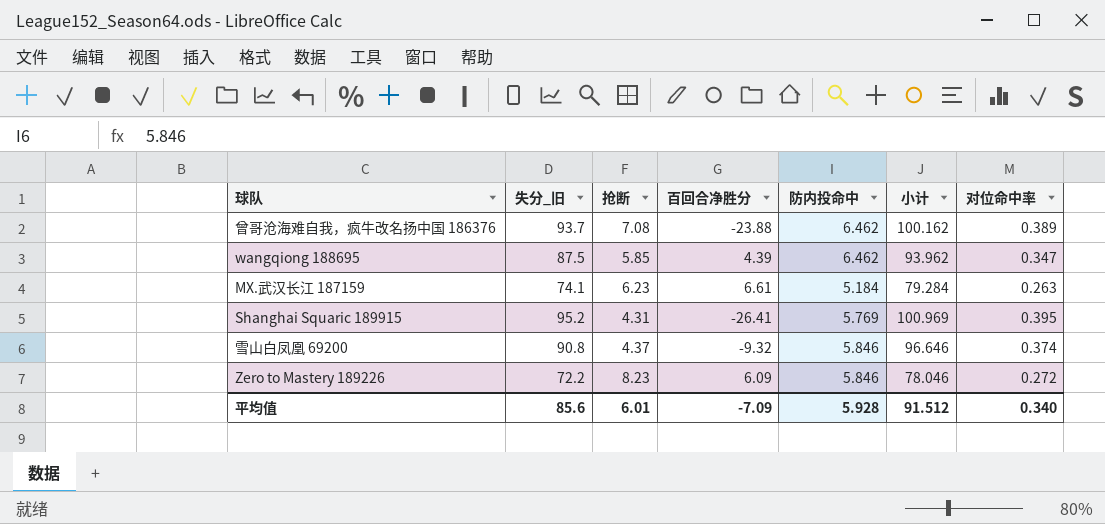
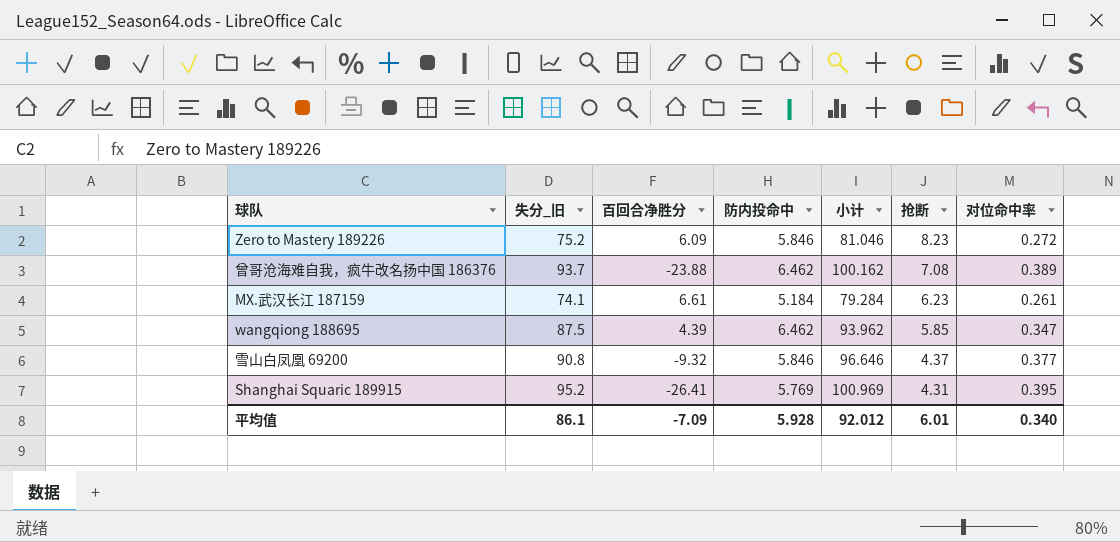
row order: none -> 抢断 descending
column 抢断 | position: 3 -> 6
Zero to Mastery 189226 | 失分_旧: 72.2 -> 75.2
Zero to Mastery 189226 | 小计: 78.046 -> 81.046
MX.武汉长江 187159 | 对位命中率: 0.263 -> 0.261
雪山白凤凰 69200 | 对位命中率: 0.374 -> 0.377
平均值 | 失分_旧: 85.6 -> 86.1
平均值 | 小计: 91.512 -> 92.012

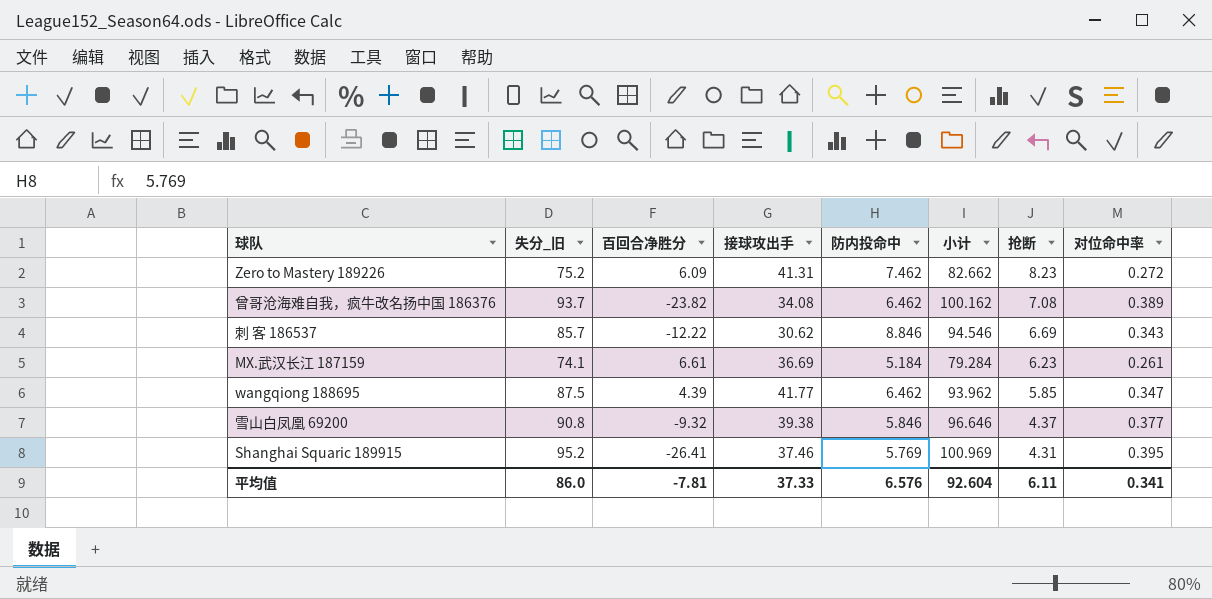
column 接球攻出手 | position: none -> 4
Zero to Mastery 189226 | 防内投命中: 5.846 -> 7.462
Zero to Mastery 189226 | 小计: 81.046 -> 82.662
曾哥沧海难自我，疯牛改名扬中国 186376 | 百回合净胜分: -23.88 -> -23.82
row 刺 客 186537: none -> 85.7 | -12.22 | 30.62 | 8.846 | 94.546 | 6.69 | 0.343
平均值 | 失分_旧: 86.1 -> 86.0
平均值 | 百回合净胜分: -7.09 -> -7.81
平均值 | 防内投命中: 5.928 -> 6.576
平均值 | 小计: 92.012 -> 92.604
平均值 | 抢断: 6.01 -> 6.11
平均值 | 对位命中率: 0.340 -> 0.341

